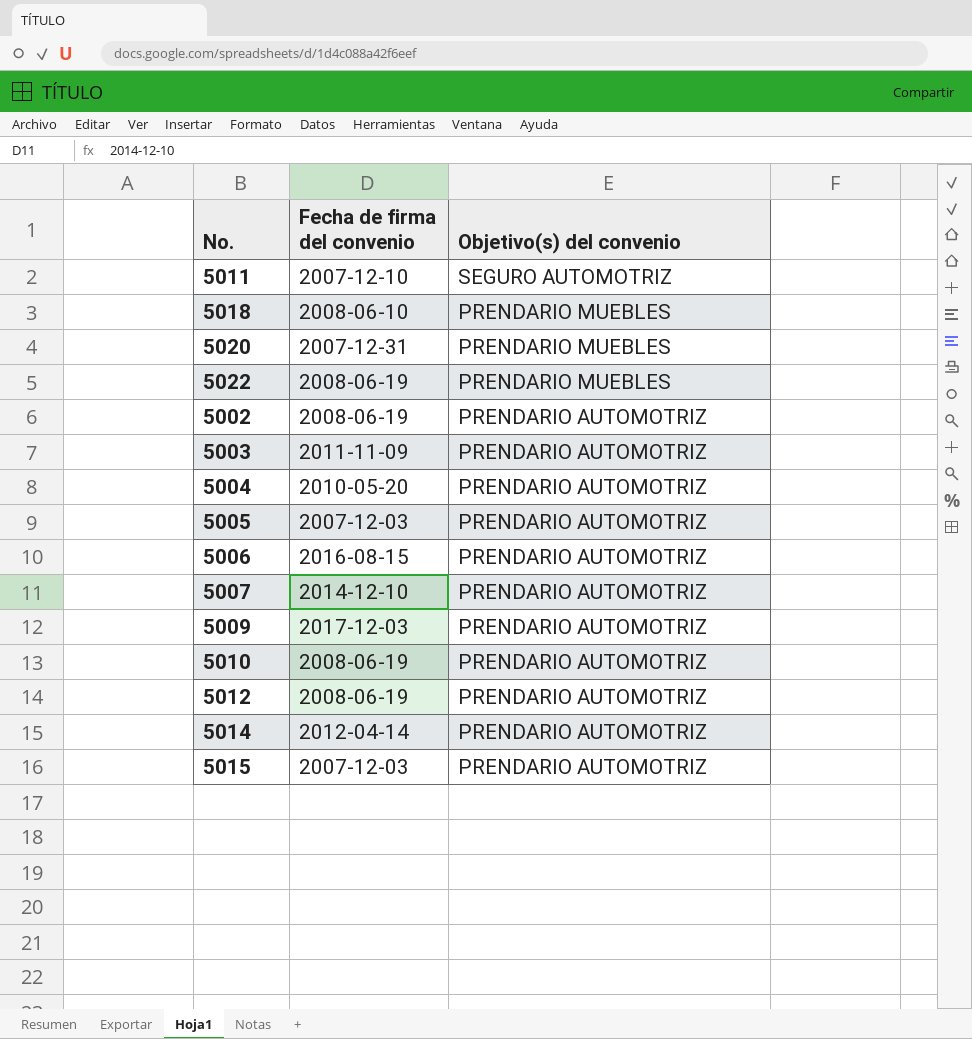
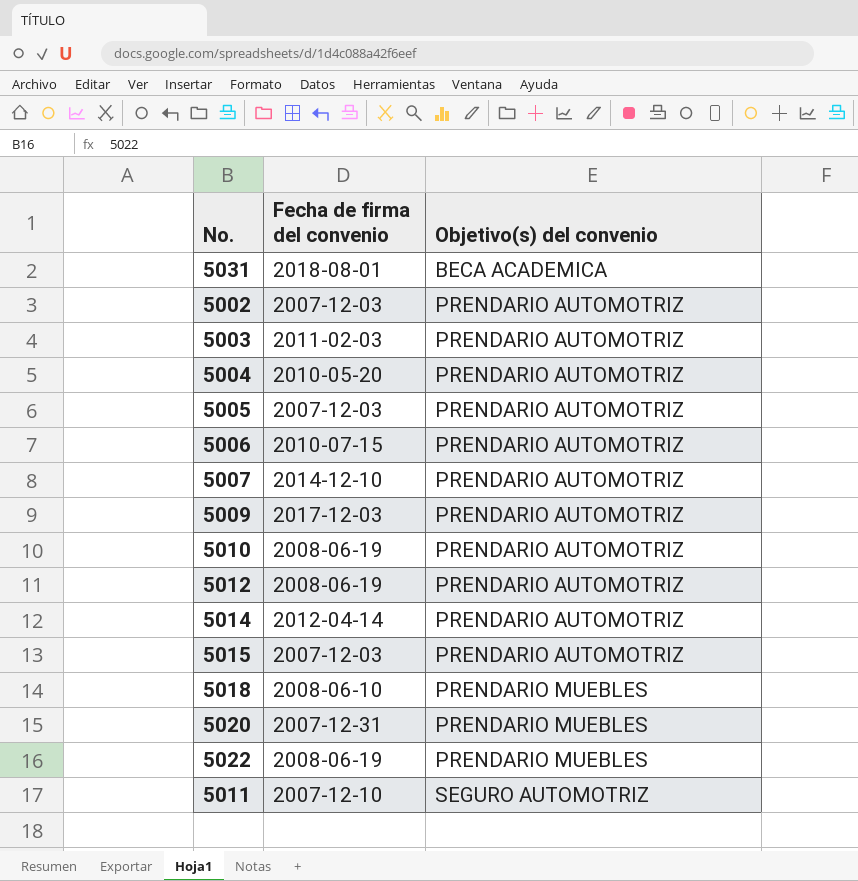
row order: Objetivo(s) del convenio descending -> Objetivo(s) del convenio ascending
row 5031: none -> 2018-08-01 | BECA ACADEMICA
5002 | Fecha de firma del convenio: 2008-06-19 -> 2007-12-03
5003 | Fecha de firma del convenio: 2011-11-09 -> 2011-02-03
5006 | Fecha de firma del convenio: 2016-08-15 -> 2010-07-15

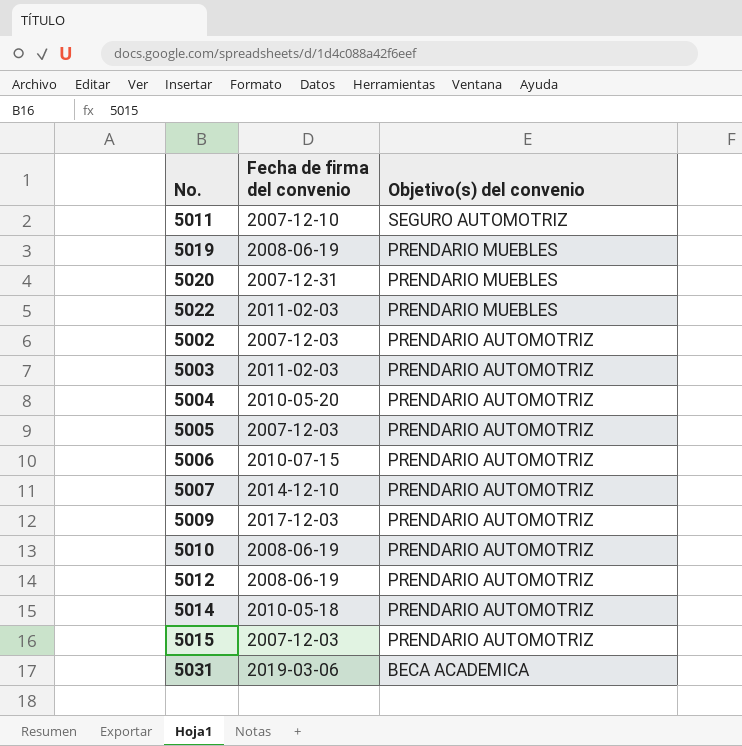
row order: Objetivo(s) del convenio ascending -> Objetivo(s) del convenio descending
row 5018: 2008-06-10 | PRENDARIO MUEBLES -> none
row 5019: none -> 2008-06-19 | PRENDARIO MUEBLES
5022 | Fecha de firma del convenio: 2008-06-19 -> 2011-02-03
5014 | Fecha de firma del convenio: 2012-04-14 -> 2010-05-18
5031 | Fecha de firma del convenio: 2018-08-01 -> 2019-03-06

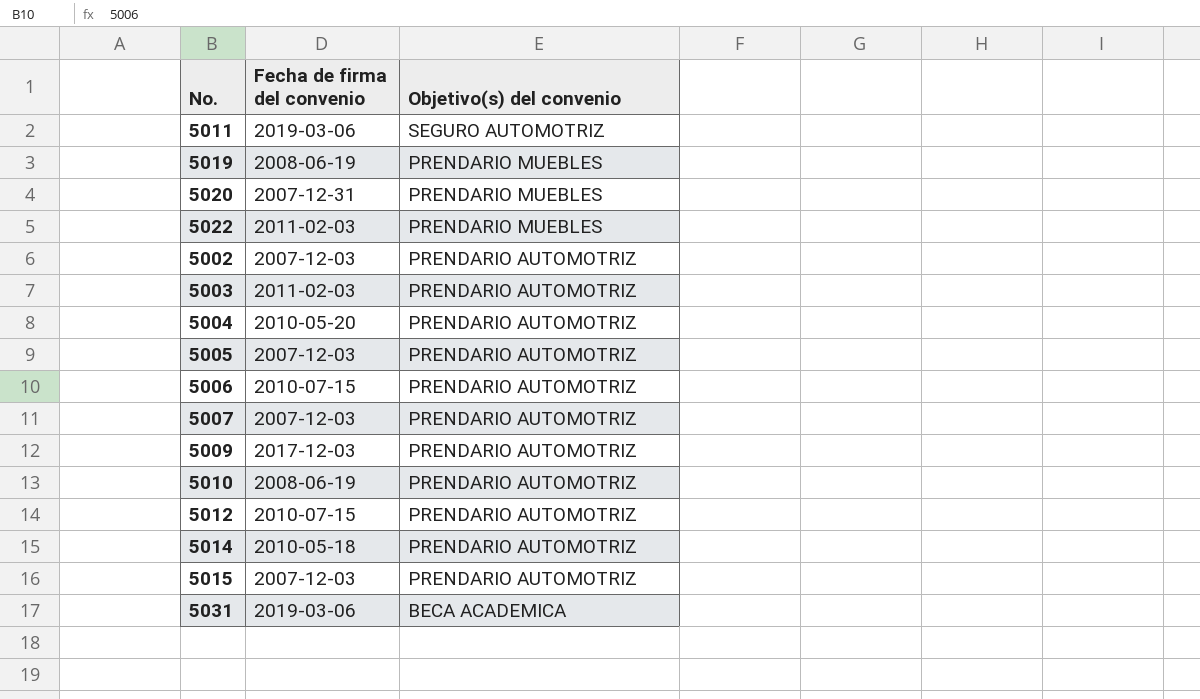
5011 | Fecha de firma del convenio: 2007-12-10 -> 2019-03-06
5007 | Fecha de firma del convenio: 2014-12-10 -> 2007-12-03
5012 | Fecha de firma del convenio: 2008-06-19 -> 2010-07-15

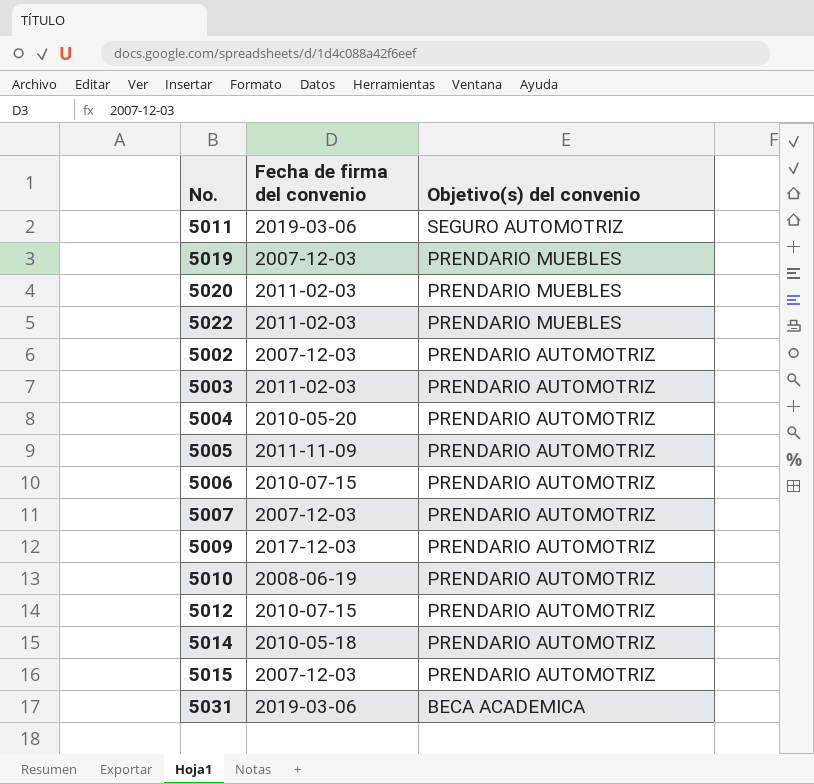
5019 | Fecha de firma del convenio: 2008-06-19 -> 2007-12-03
5020 | Fecha de firma del convenio: 2007-12-31 -> 2011-02-03
5005 | Fecha de firma del convenio: 2007-12-03 -> 2011-11-09

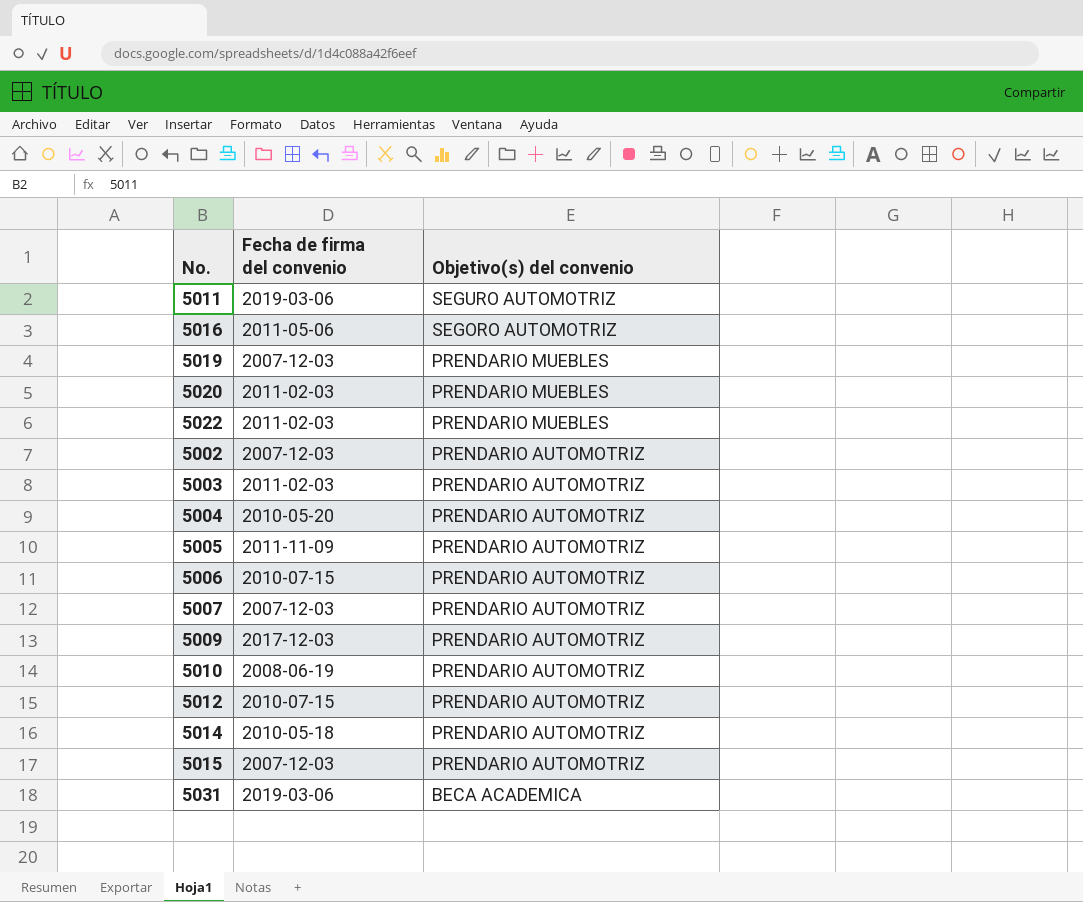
row 5016: none -> 2011-05-06 | SEGORO AUTOMOTRIZ

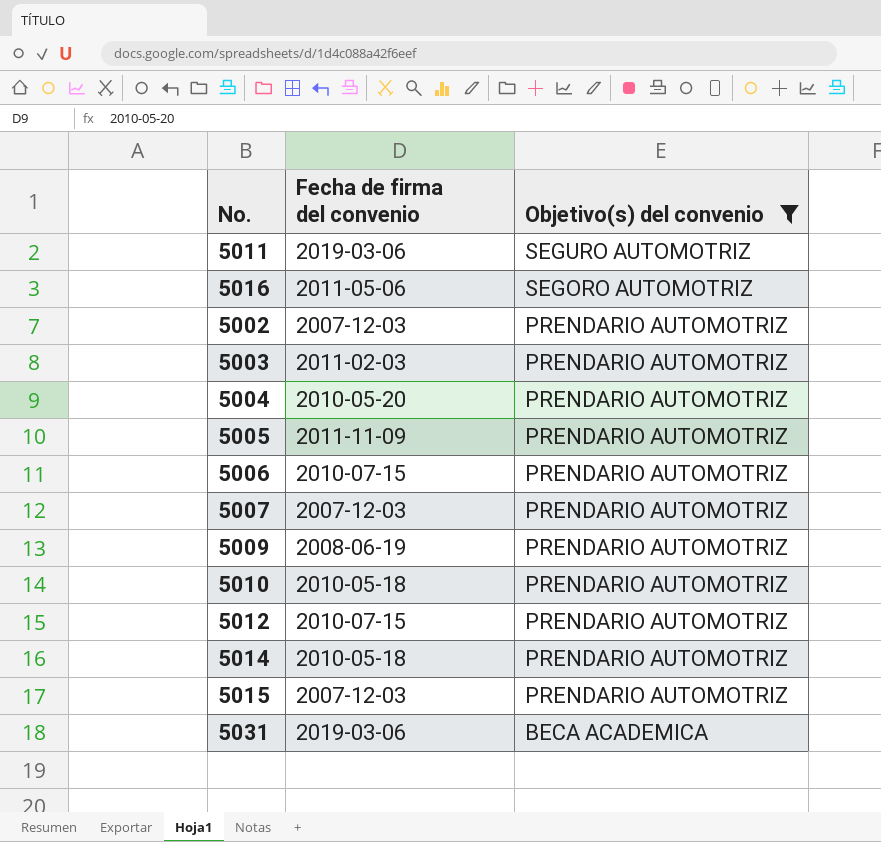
filter: none -> Objetivo(s) del convenio != PRENDARIO MUEBLES
5009 | Fecha de firma del convenio: 2017-12-03 -> 2008-06-19
5010 | Fecha de firma del convenio: 2008-06-19 -> 2010-05-18

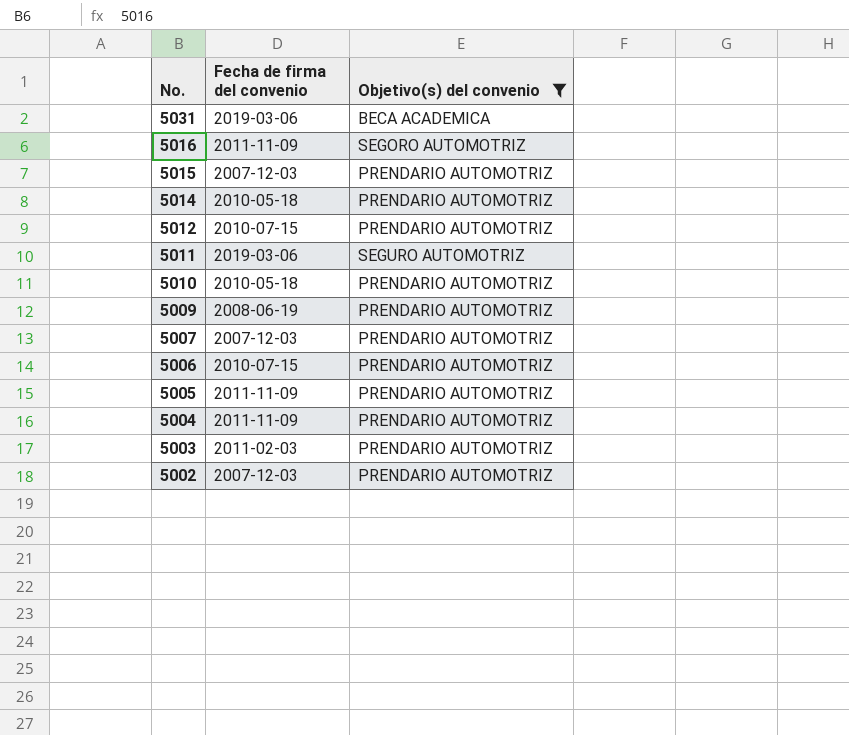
row order: Objetivo(s) del convenio descending -> No. descending
5016 | Fecha de firma del convenio: 2011-05-06 -> 2011-11-09
5004 | Fecha de firma del convenio: 2010-05-20 -> 2011-11-09

